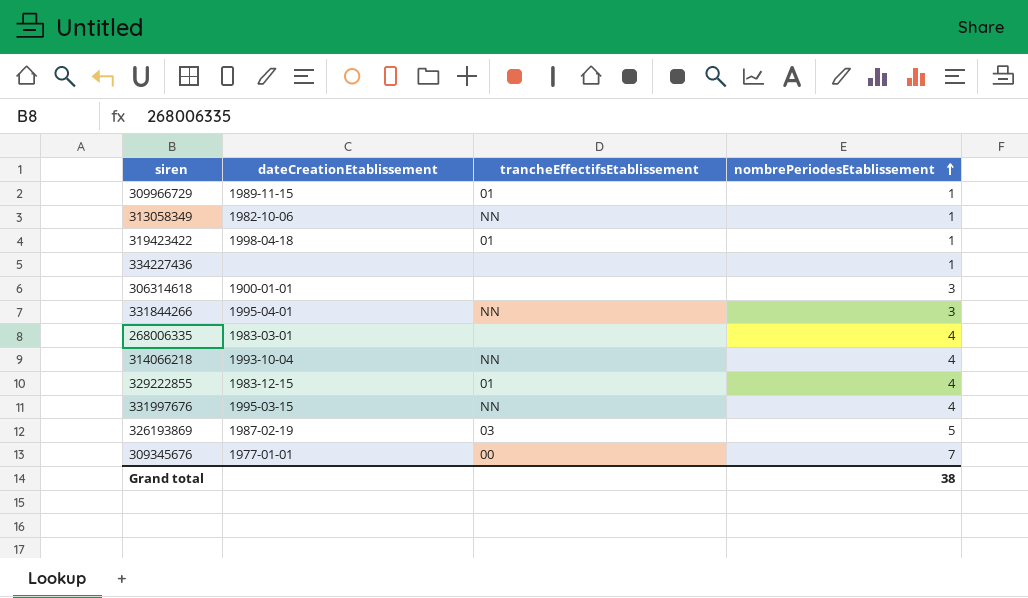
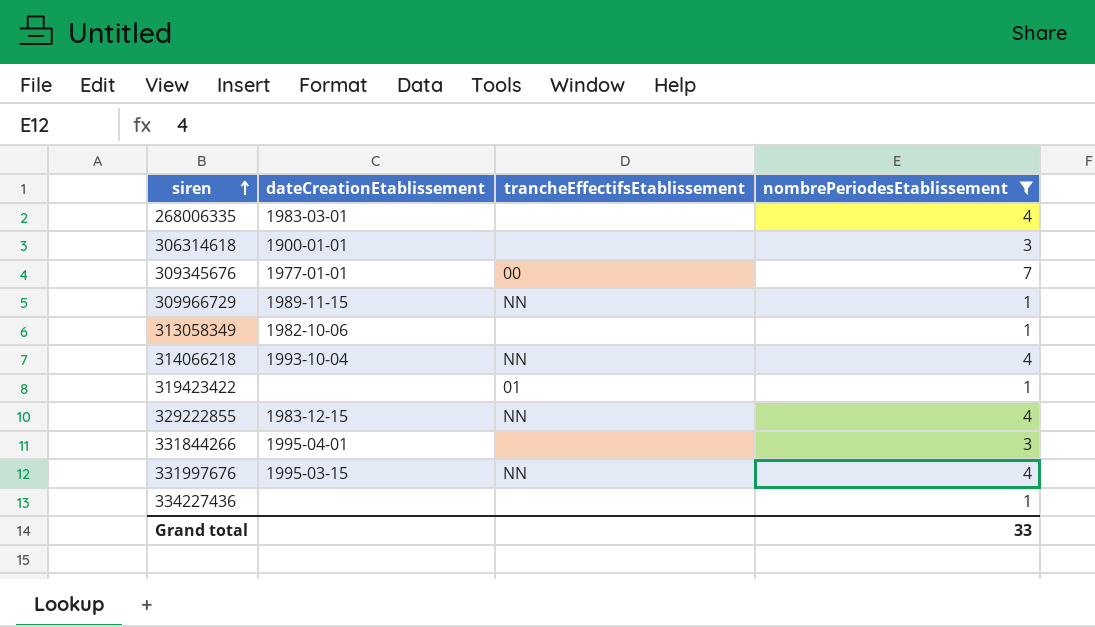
filter: none -> nombrePeriodesEtablissement != 5
row order: nombrePeriodesEtablissement ascending -> siren ascending
309966729 | trancheEffectifsEtablissement: 01 -> NN
313058349 | trancheEffectifsEtablissement: NN -> none
319423422 | dateCreationEtablissement: 1998-04-18 -> none
329222855 | trancheEffectifsEtablissement: 01 -> NN
331844266 | trancheEffectifsEtablissement: NN -> none
Grand total | nombrePeriodesEtablissement: 38 -> 33

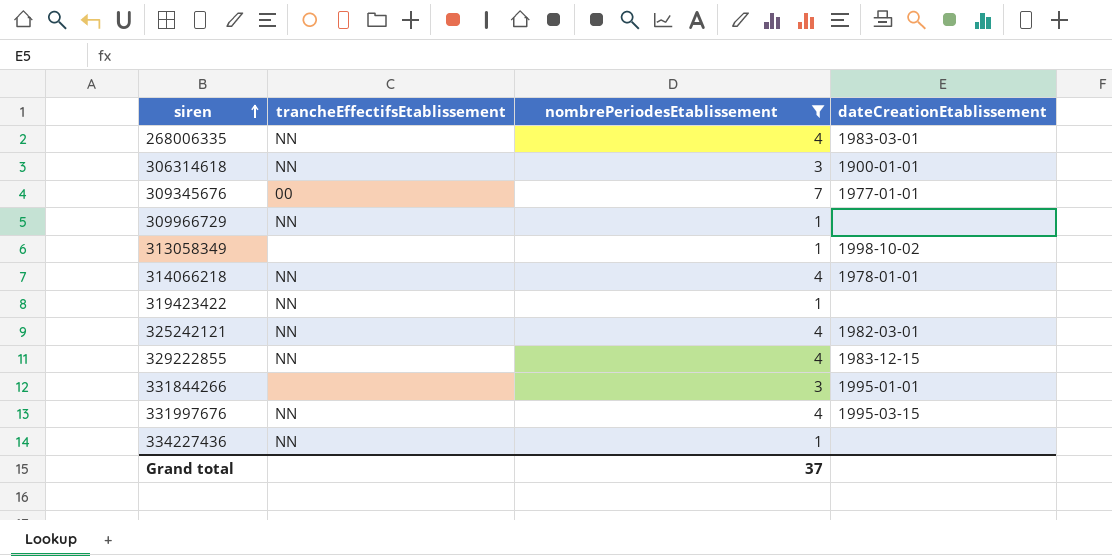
column dateCreationEtablissement | position: 2 -> 4
268006335 | trancheEffectifsEtablissement: none -> NN
306314618 | trancheEffectifsEtablissement: none -> NN
309966729 | dateCreationEtablissement: 1989-11-15 -> none
313058349 | dateCreationEtablissement: 1982-10-06 -> 1998-10-02
314066218 | dateCreationEtablissement: 1993-10-04 -> 1978-01-01
319423422 | trancheEffectifsEtablissement: 01 -> NN
row 325242121: none -> NN | 4 | 1982-03-01
331844266 | dateCreationEtablissement: 1995-04-01 -> 1995-01-01
334227436 | trancheEffectifsEtablissement: none -> NN
Grand total | nombrePeriodesEtablissement: 33 -> 37

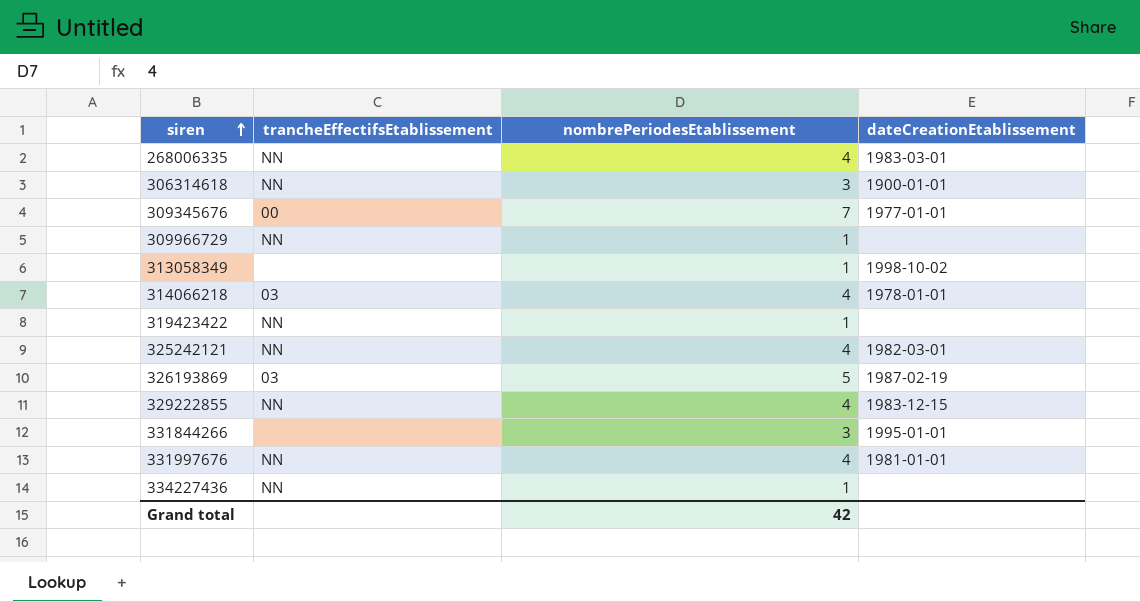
filter: nombrePeriodesEtablissement != 5 -> none
314066218 | trancheEffectifsEtablissement: NN -> 03
331997676 | dateCreationEtablissement: 1995-03-15 -> 1981-01-01
Grand total | nombrePeriodesEtablissement: 37 -> 42

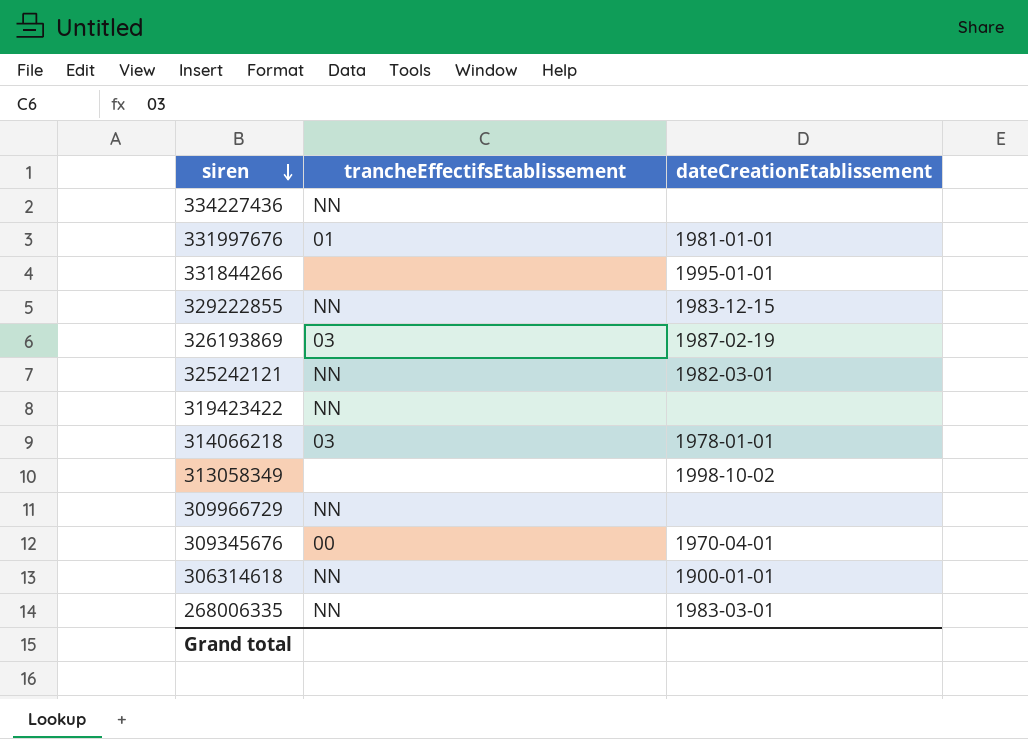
row order: siren ascending -> siren descending
column nombrePeriodesEtablissement | position: 3 -> none
331997676 | trancheEffectifsEtablissement: NN -> 01
309345676 | dateCreationEtablissement: 1977-01-01 -> 1970-04-01

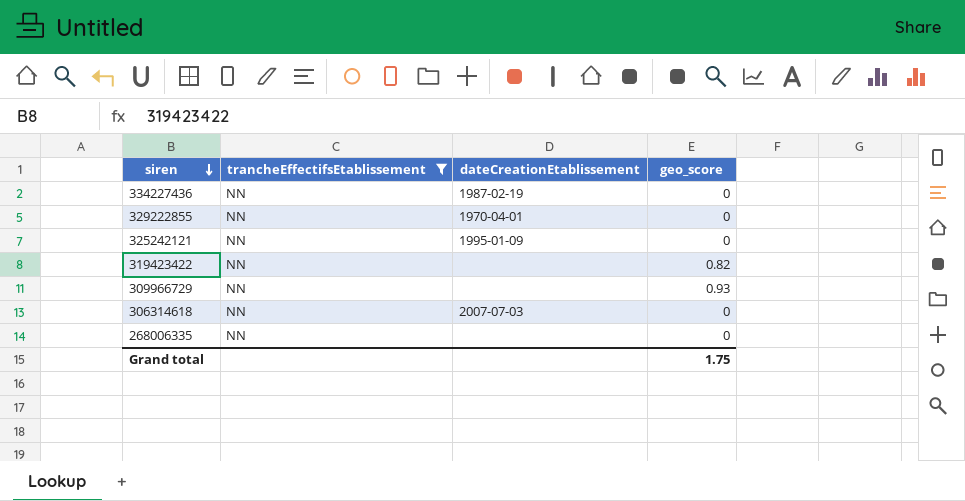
filter: none -> trancheEffectifsEtablissement = NN
column geo_score | position: none -> 4
334227436 | dateCreationEtablissement: none -> 1987-02-19
329222855 | dateCreationEtablissement: 1983-12-15 -> 1970-04-01
325242121 | dateCreationEtablissement: 1982-03-01 -> 1995-01-09
306314618 | dateCreationEtablissement: 1900-01-01 -> 2007-07-03
268006335 | dateCreationEtablissement: 1983-03-01 -> none

